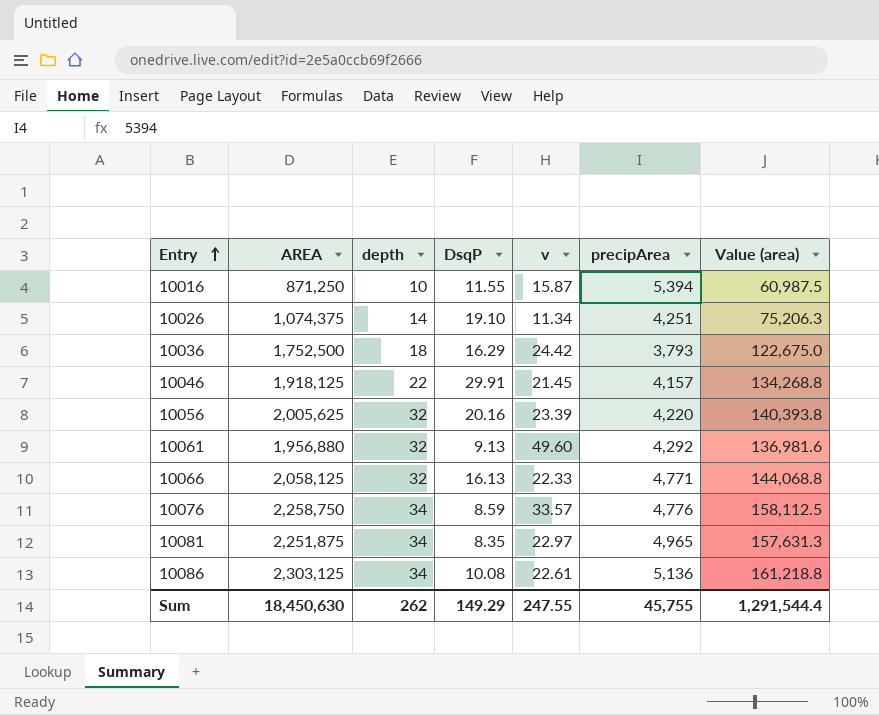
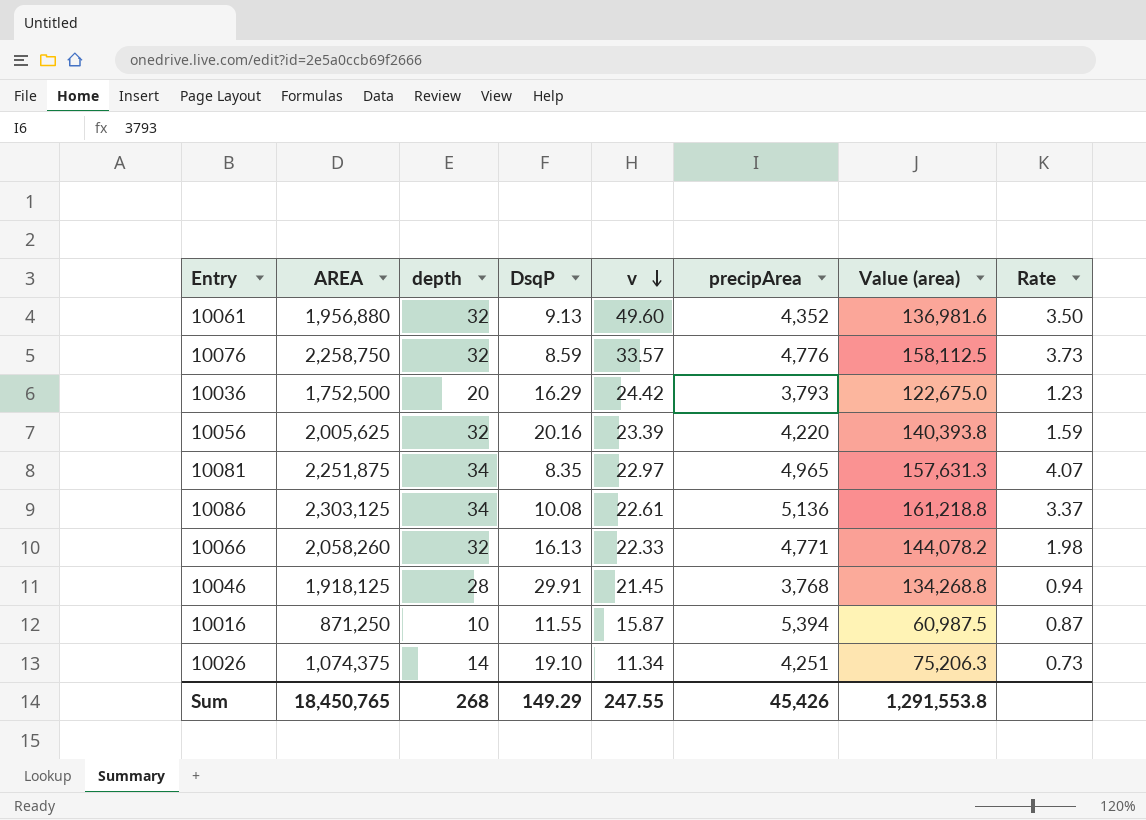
row order: Entry ascending -> v descending
column Rate | formula: none -> [depth] / [DsqP]
10061 | precipArea: 4,292 -> 4,352
10076 | depth: 34 -> 32
10036 | depth: 18 -> 20
10066 | AREA: 2,058,125 -> 2,058,260
10066 | Value (area): 144,068.8 -> 144,078.2
10046 | depth: 22 -> 28
10046 | precipArea: 4,157 -> 3,768
Sum | AREA: 18,450,630 -> 18,450,765
Sum | depth: 262 -> 268
Sum | precipArea: 45,755 -> 45,426
Sum | Value (area): 1,291,544.4 -> 1,291,553.8

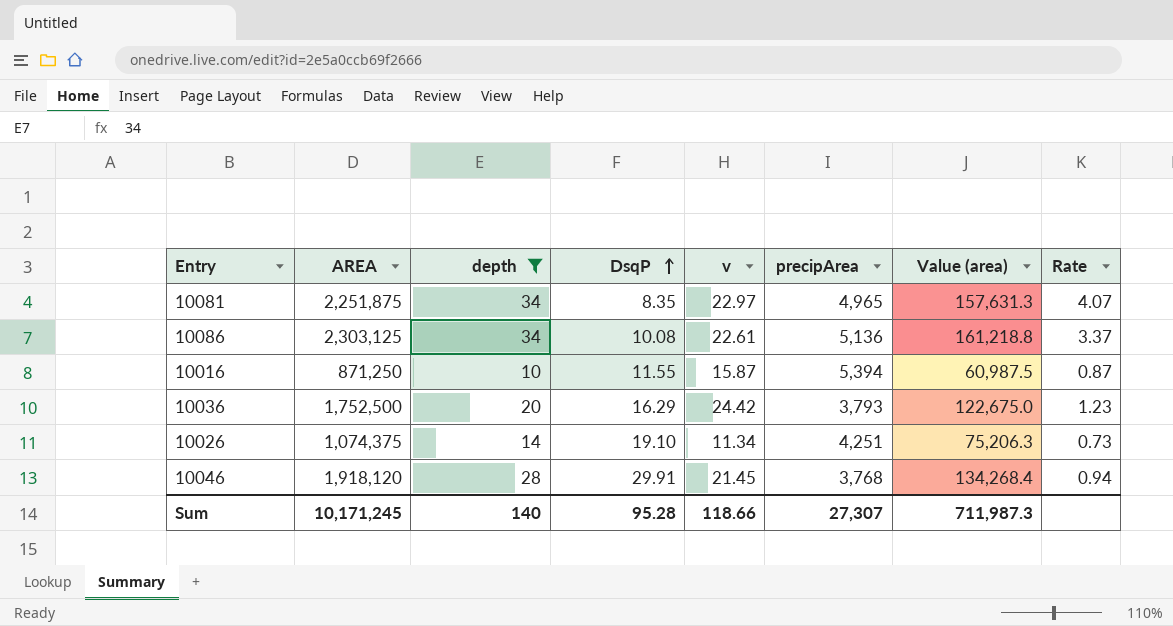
filter: none -> depth != 32
row order: v descending -> DsqP ascending
10046 | AREA: 1,918,125 -> 1,918,120
10046 | Value (area): 134,268.8 -> 134,268.4
Sum | AREA: 18,450,765 -> 10,171,245
Sum | depth: 268 -> 140
Sum | DsqP: 149.29 -> 95.28
Sum | v: 247.55 -> 118.66
Sum | precipArea: 45,426 -> 27,307
Sum | Value (area): 1,291,553.8 -> 711,987.3

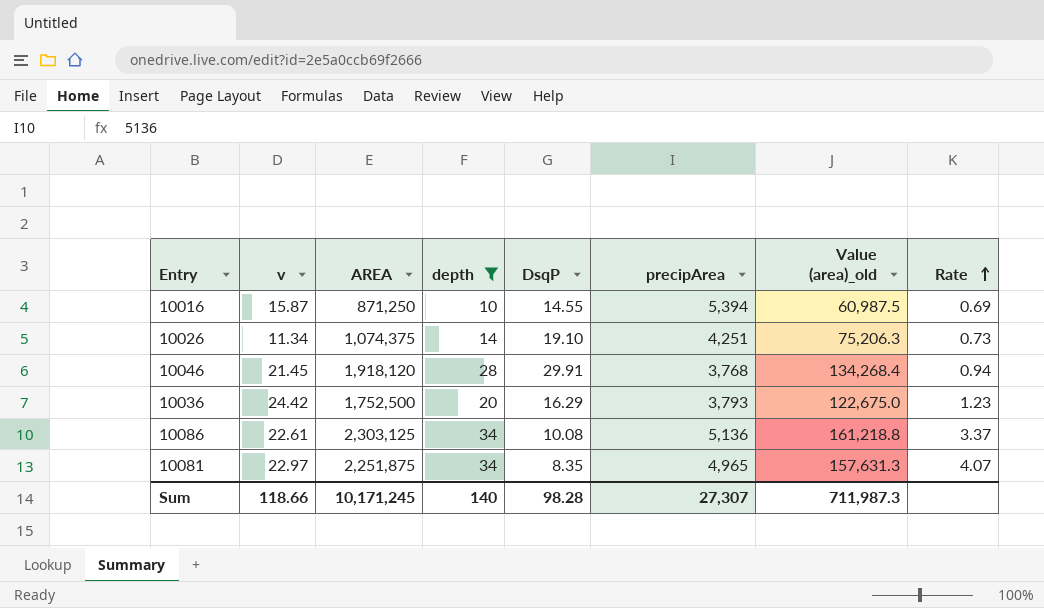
row order: DsqP ascending -> Rate ascending
column v | position: 5 -> 2
column name: Value (area) -> Value (area)_old
10016 | DsqP: 11.55 -> 14.55
10016 | Rate: 0.87 -> 0.69
Sum | DsqP: 95.28 -> 98.28

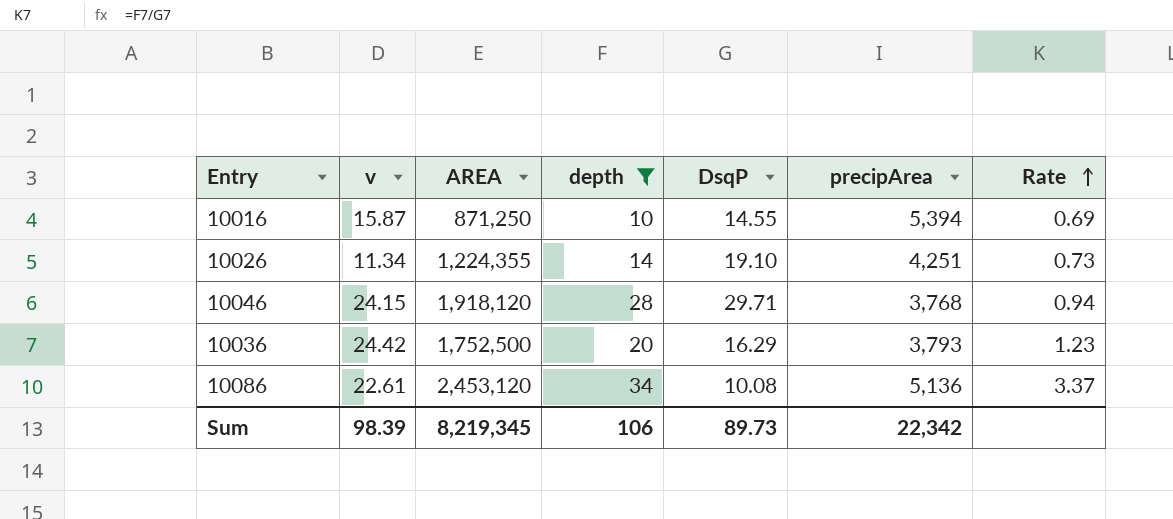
column Value (area)_old | formula: [AREA] * 0.07 -> none
row 10081: 22.97 | 2,251,875 | 34 | 8.35 | 4,965 | 157,631.3 | 4.07 -> none
10026 | AREA: 1,074,375 -> 1,224,355
10046 | v: 21.45 -> 24.15
10046 | DsqP: 29.91 -> 29.71
10086 | AREA: 2,303,125 -> 2,453,120
Sum | v: 118.66 -> 98.39
Sum | AREA: 10,171,245 -> 8,219,345
Sum | depth: 140 -> 106
Sum | DsqP: 98.28 -> 89.73
Sum | precipArea: 27,307 -> 22,342

